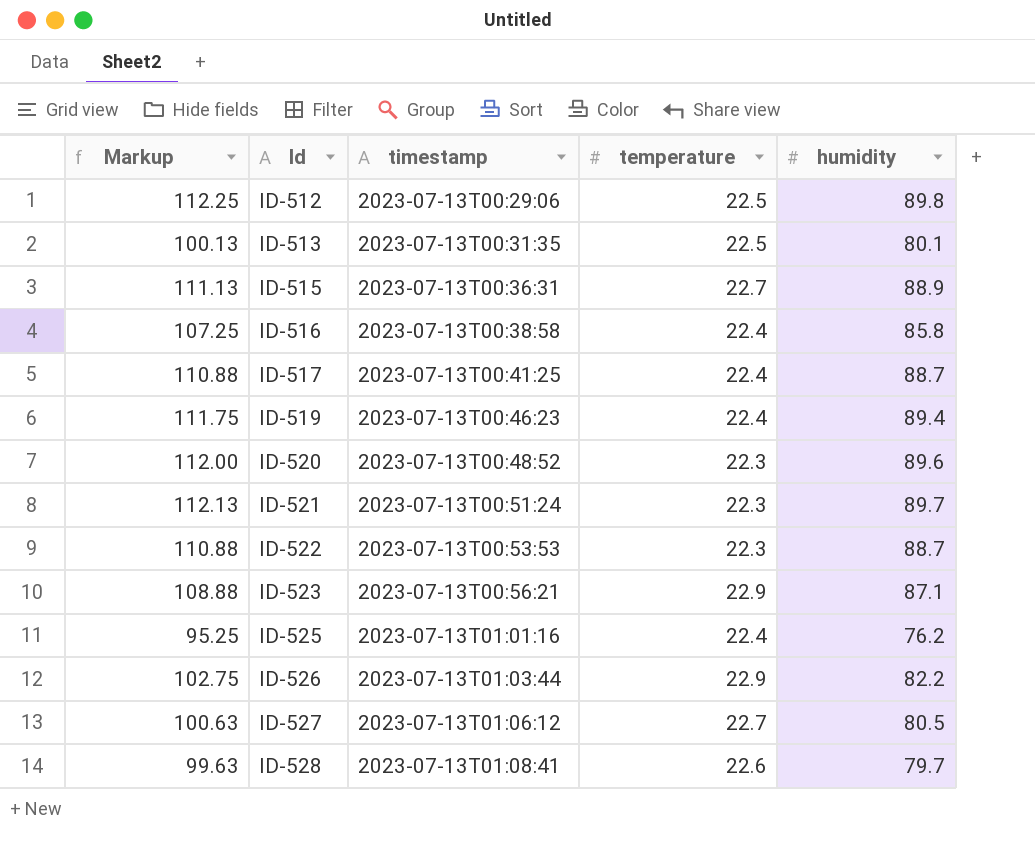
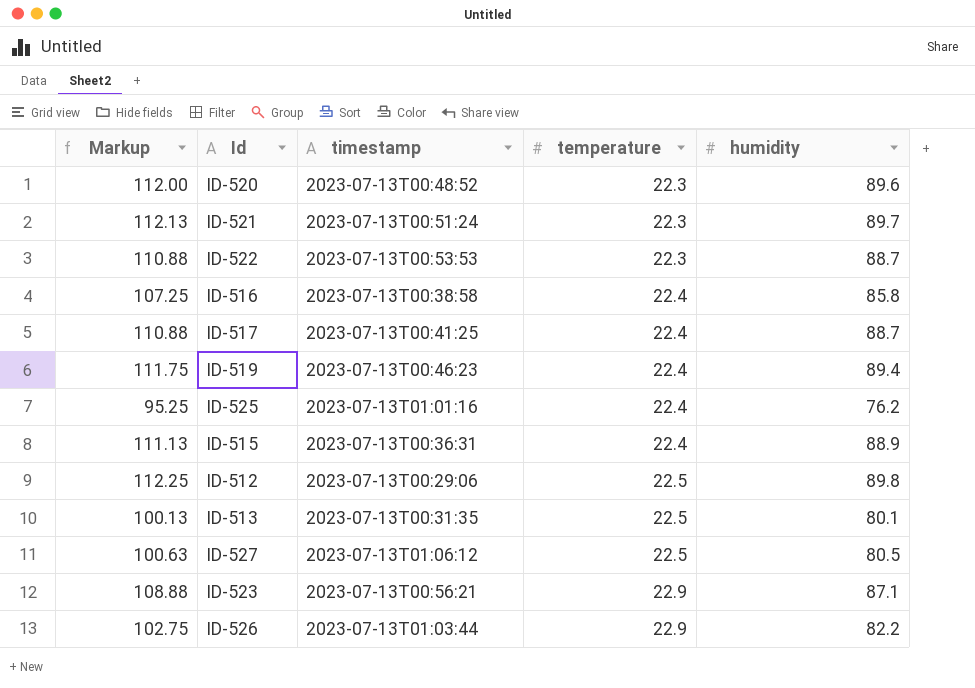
row order: Id ascending -> temperature ascending
row ID-528: 99.63 | 2023-07-13T01:08:41 | 22.6 | 79.7 -> none
ID-515 | temperature: 22.7 -> 22.4
ID-527 | temperature: 22.7 -> 22.5

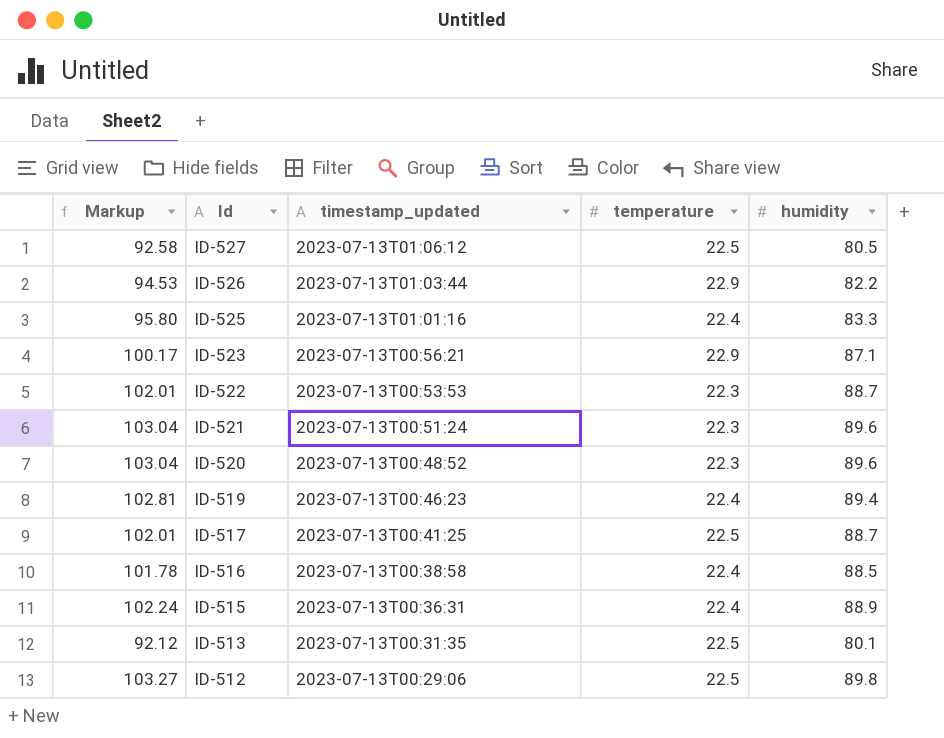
row order: temperature ascending -> Id descending
column Markup | formula: [humidity] * 1.25 -> [humidity] * 1.15
column name: timestamp -> timestamp_updated
ID-525 | humidity: 76.2 -> 83.3
ID-521 | humidity: 89.7 -> 89.6
ID-517 | temperature: 22.4 -> 22.5
ID-516 | humidity: 85.8 -> 88.5

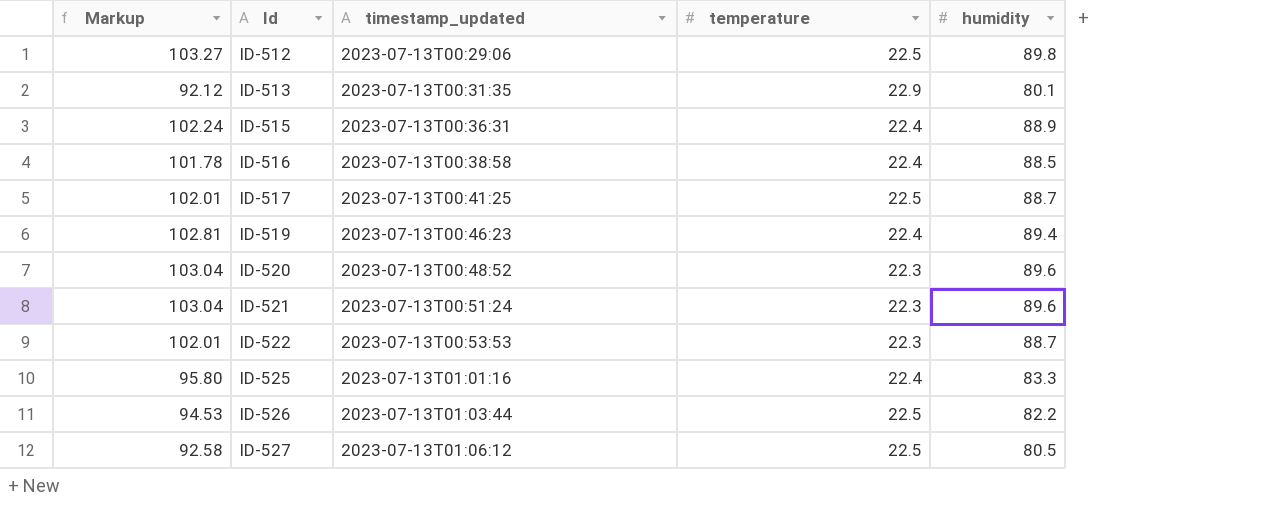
row order: Id descending -> Id ascending
row ID-523: 100.17 | 2023-07-13T00:56:21 | 22.9 | 87.1 -> none
ID-513 | temperature: 22.5 -> 22.9
ID-526 | temperature: 22.9 -> 22.5

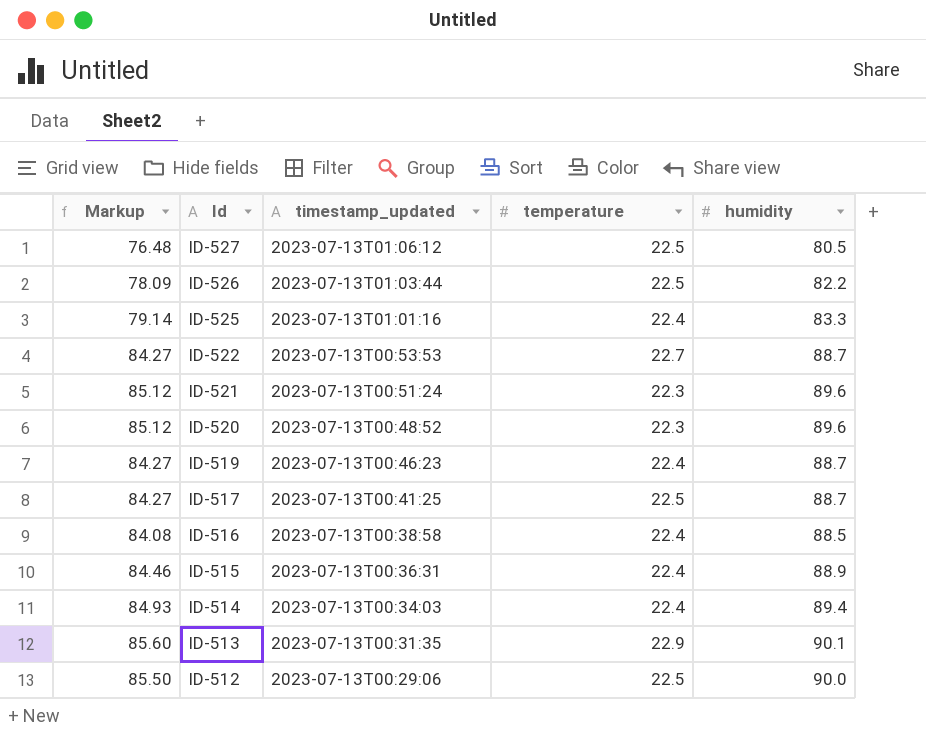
row order: Id ascending -> Id descending
column Markup | formula: [humidity] * 1.15 -> [humidity] * 0.95
ID-522 | temperature: 22.3 -> 22.7
ID-519 | humidity: 89.4 -> 88.7
row ID-514: none -> 84.93 | 2023-07-13T00:34:03 | 22.4 | 89.4
ID-513 | humidity: 80.1 -> 90.1
ID-512 | humidity: 89.8 -> 90.0

